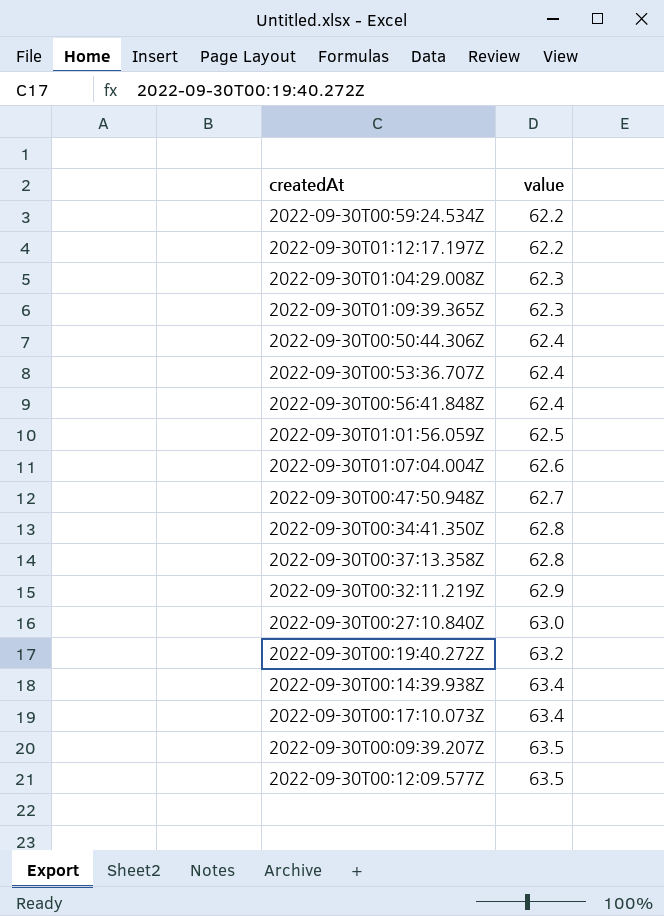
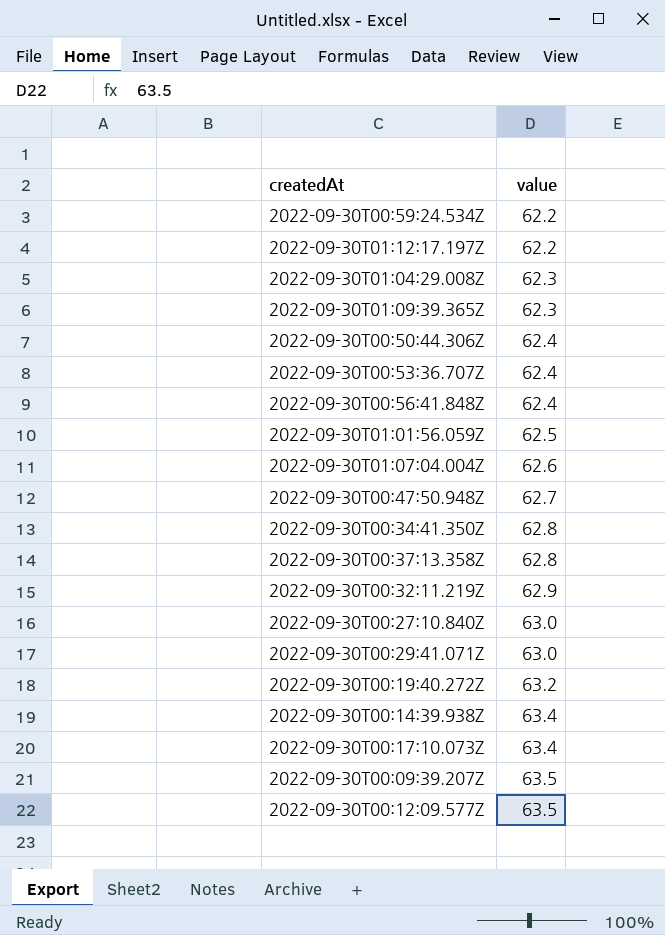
row 2022-09-30T00:29:41.071Z: none -> 63.0

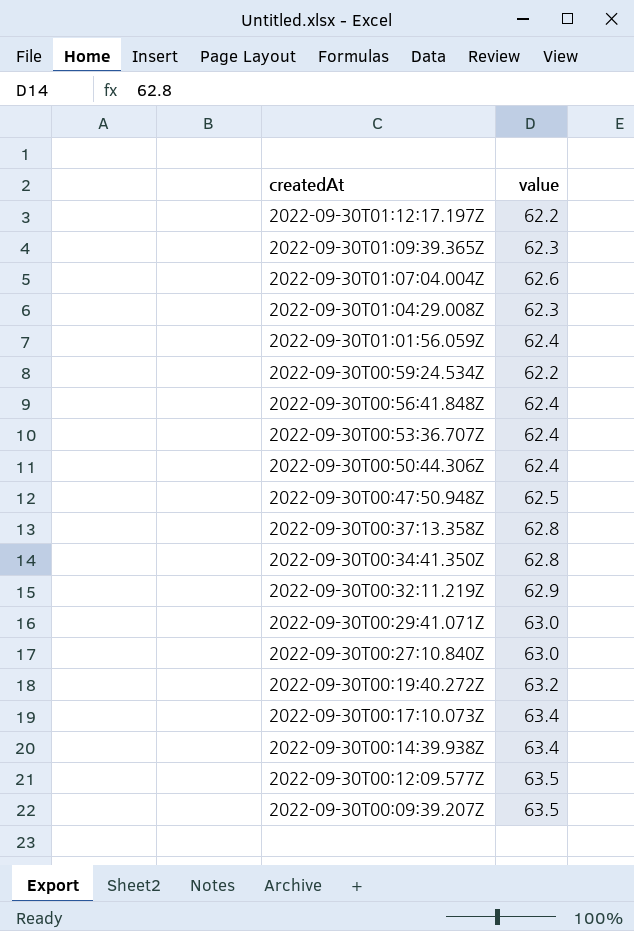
row order: value ascending -> createdAt descending
2022-09-30T01:01:56.059Z | value: 62.5 -> 62.4
2022-09-30T00:47:50.948Z | value: 62.7 -> 62.5

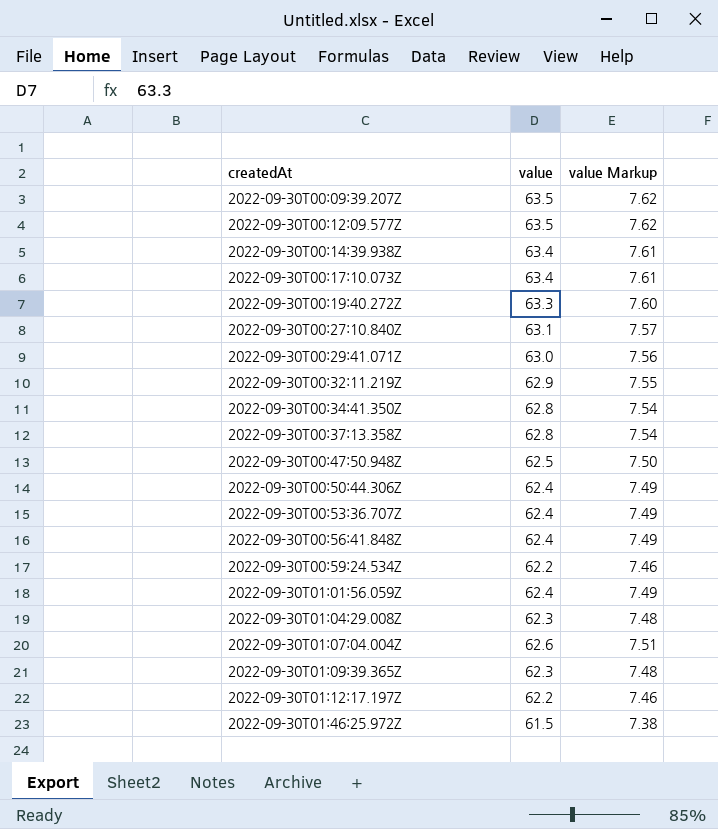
row order: createdAt descending -> createdAt ascending
column value Markup | formula: none -> [value] * 0.12
2022-09-30T00:19:40.272Z | value: 63.2 -> 63.3
2022-09-30T00:27:10.840Z | value: 63.0 -> 63.1
row 2022-09-30T01:46:25.972Z: none -> 61.5 | 7.38

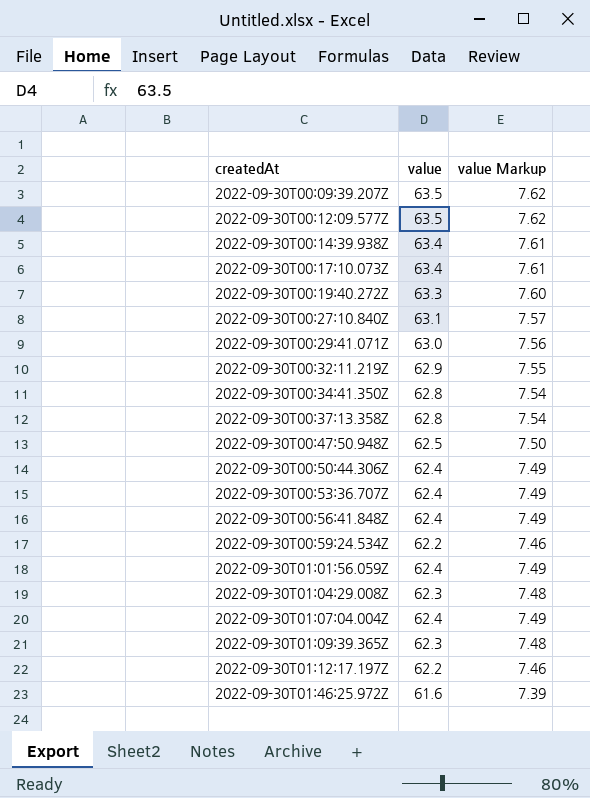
2022-09-30T01:07:04.004Z | value: 62.6 -> 62.4
2022-09-30T01:07:04.004Z | value Markup: 7.51 -> 7.49
2022-09-30T01:46:25.972Z | value: 61.5 -> 61.6
2022-09-30T01:46:25.972Z | value Markup: 7.38 -> 7.39

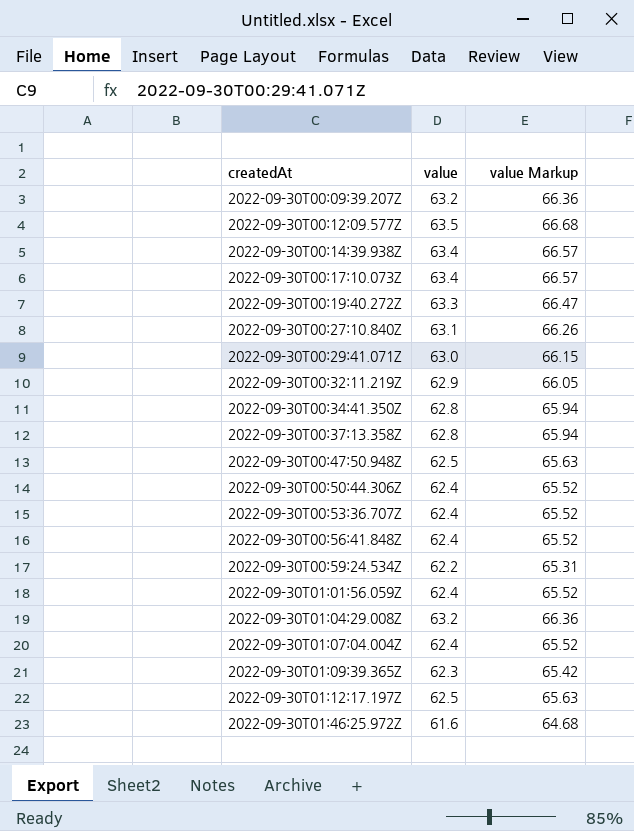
column value Markup | formula: [value] * 0.12 -> [value] * 1.05
2022-09-30T00:09:39.207Z | value: 63.5 -> 63.2
2022-09-30T01:04:29.008Z | value: 62.3 -> 63.2
2022-09-30T01:12:17.197Z | value: 62.2 -> 62.5

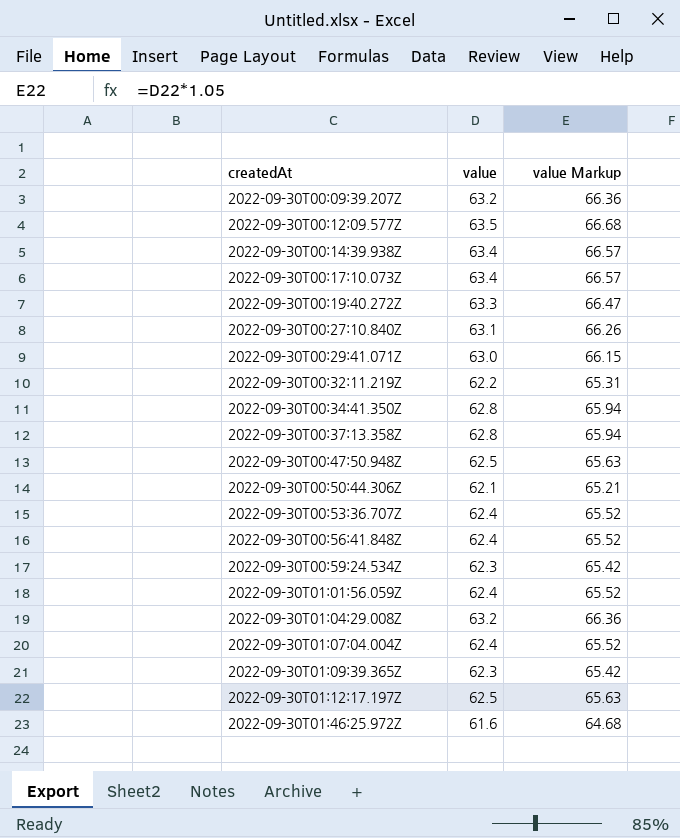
2022-09-30T00:32:11.219Z | value: 62.9 -> 62.2
2022-09-30T00:32:11.219Z | value Markup: 66.05 -> 65.31
2022-09-30T00:50:44.306Z | value: 62.4 -> 62.1
2022-09-30T00:50:44.306Z | value Markup: 65.52 -> 65.21
2022-09-30T00:59:24.534Z | value: 62.2 -> 62.3
2022-09-30T00:59:24.534Z | value Markup: 65.31 -> 65.42

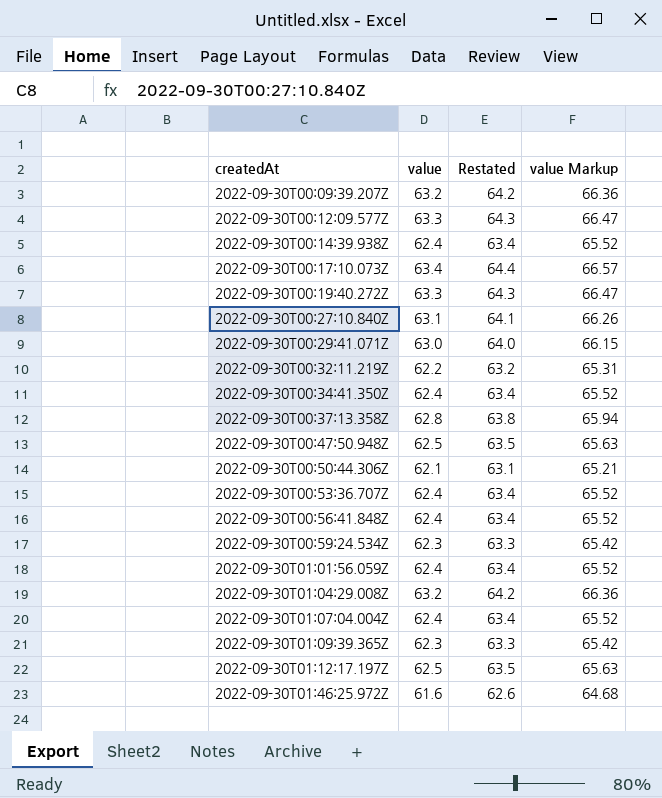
column Restated | formula: none -> [value] + 1
2022-09-30T00:12:09.577Z | value: 63.5 -> 63.3
2022-09-30T00:12:09.577Z | value Markup: 66.68 -> 66.47
2022-09-30T00:14:39.938Z | value: 63.4 -> 62.4
2022-09-30T00:14:39.938Z | value Markup: 66.57 -> 65.52
2022-09-30T00:34:41.350Z | value: 62.8 -> 62.4
2022-09-30T00:34:41.350Z | value Markup: 65.94 -> 65.52

